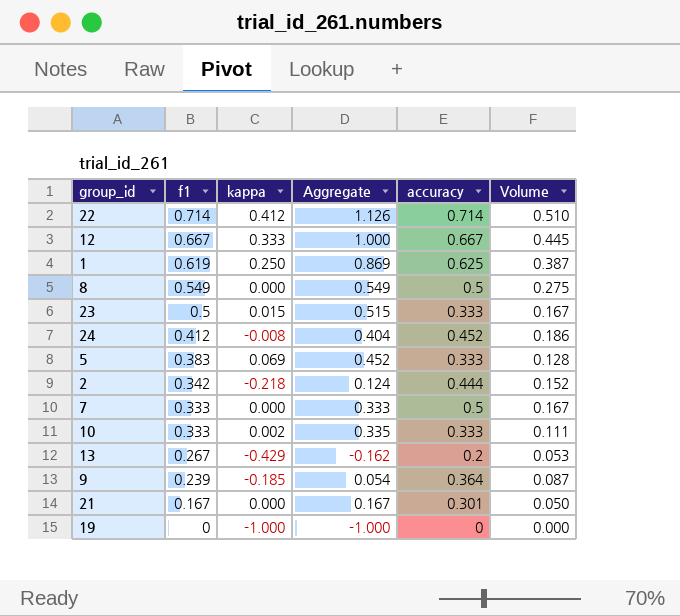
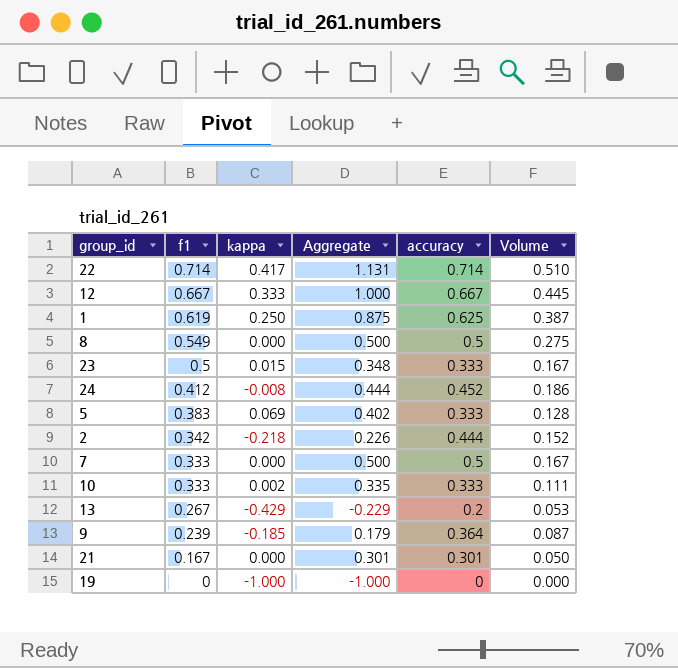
column Aggregate | formula: [f1] + [kappa] -> [kappa] + [accuracy]
22 | kappa: 0.412 -> 0.417

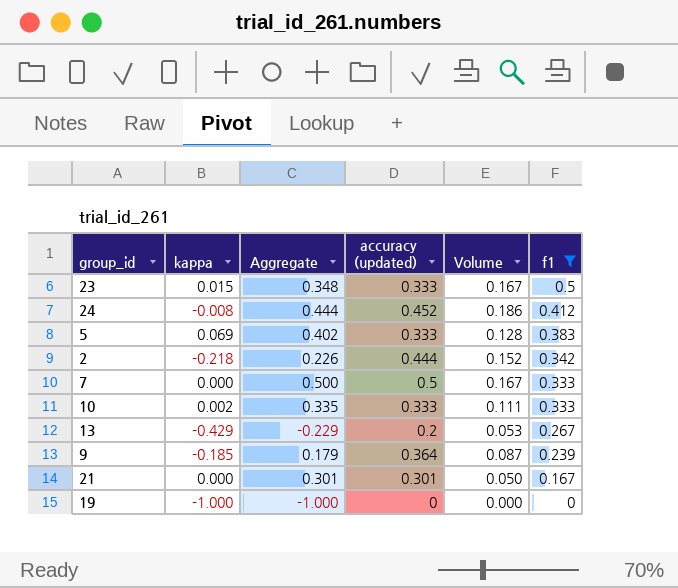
filter: none -> f1 <= 0.5
column name: accuracy -> accuracy (updated)
column f1 | position: 2 -> 6

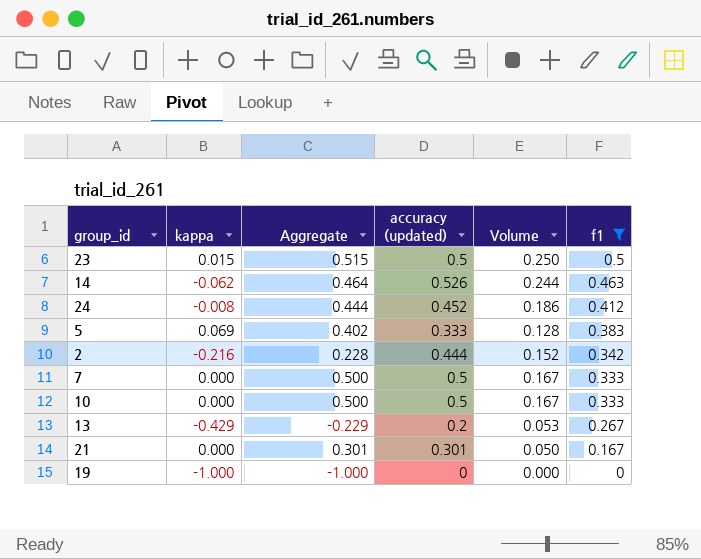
row 9: -0.185 | 0.179 | 0.364 | 0.087 | 0.239 -> none
23 | Aggregate: 0.348 -> 0.515
23 | accuracy (updated): 0.333 -> 0.5
23 | Volume: 0.167 -> 0.250
row 14: none -> -0.062 | 0.464 | 0.526 | 0.244 | 0.463
2 | kappa: -0.218 -> -0.216
2 | Aggregate: 0.226 -> 0.228
10 | kappa: 0.002 -> 0.000
10 | Aggregate: 0.335 -> 0.500
10 | accuracy (updated): 0.333 -> 0.5
10 | Volume: 0.111 -> 0.167

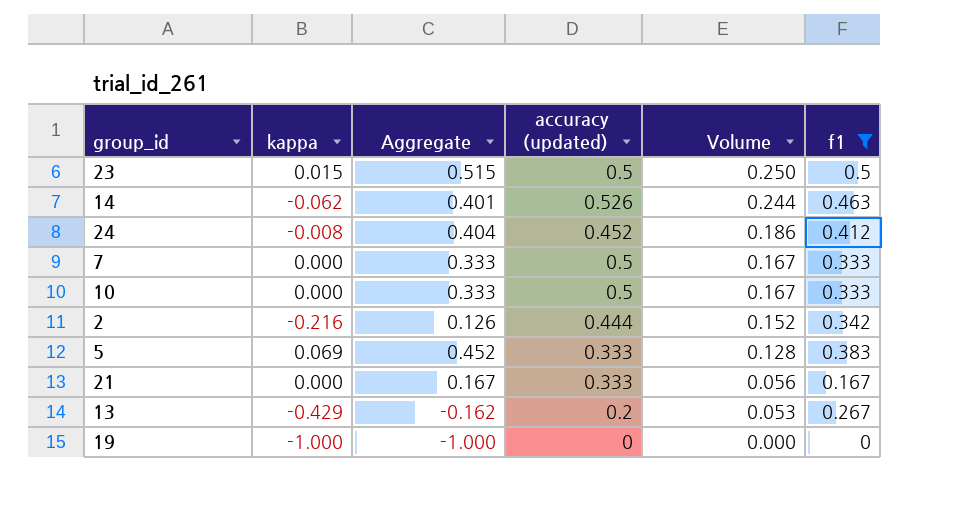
row order: f1 descending -> Volume descending
column Aggregate | formula: [kappa] + [accuracy (updated)] -> [kappa] + [f1]
21 | accuracy (updated): 0.301 -> 0.333
21 | Volume: 0.050 -> 0.056

